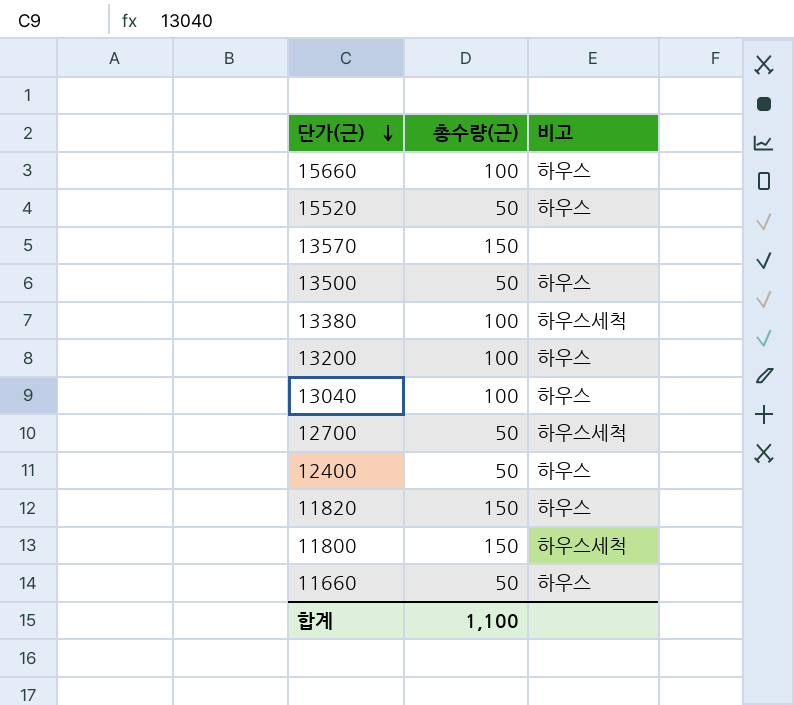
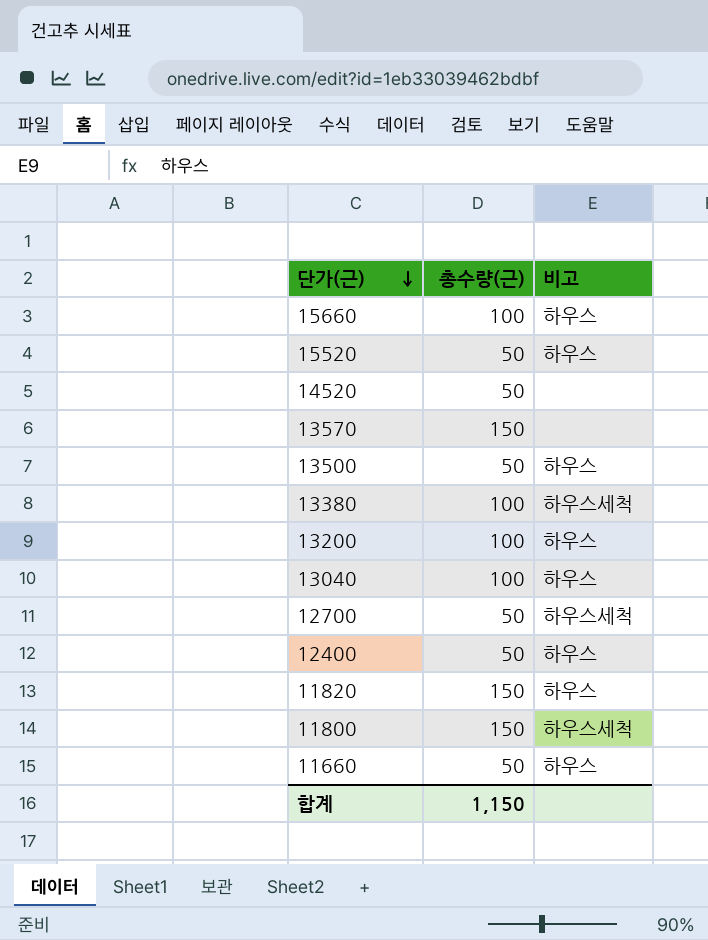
row 14520: none -> 50 | none
합계 | 총수량(근): 1,100 -> 1,150

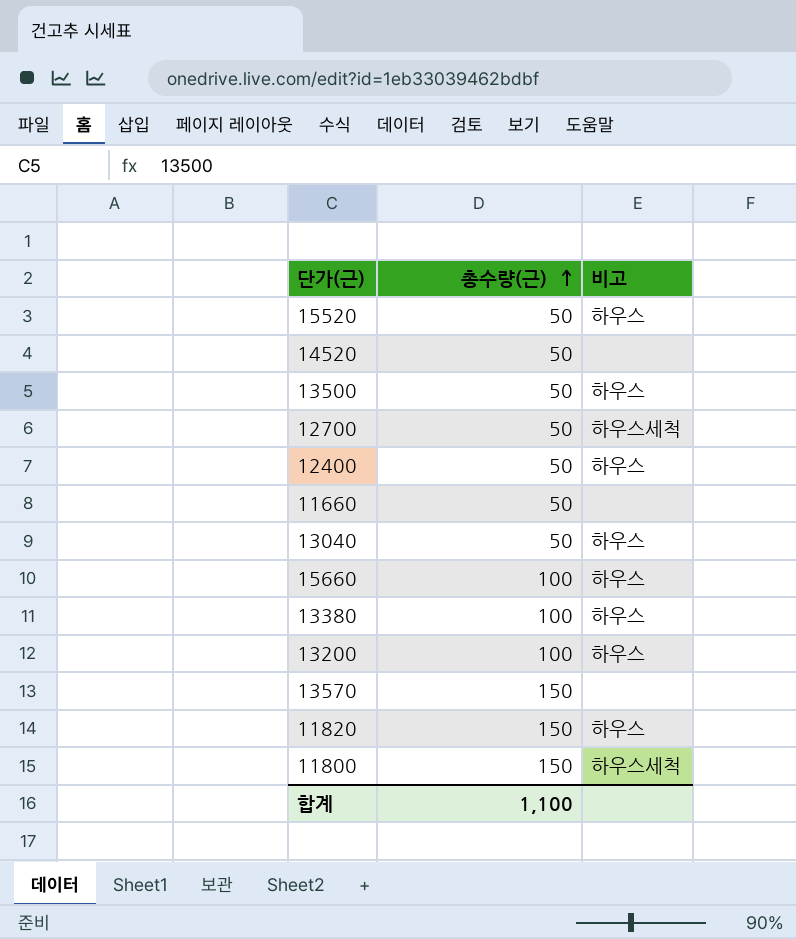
row order: 단가(근) descending -> 총수량(근) ascending
11660 | 비고: 하우스 -> none
13040 | 총수량(근): 100 -> 50
13380 | 비고: 하우스세척 -> 하우스
합계 | 총수량(근): 1,150 -> 1,100

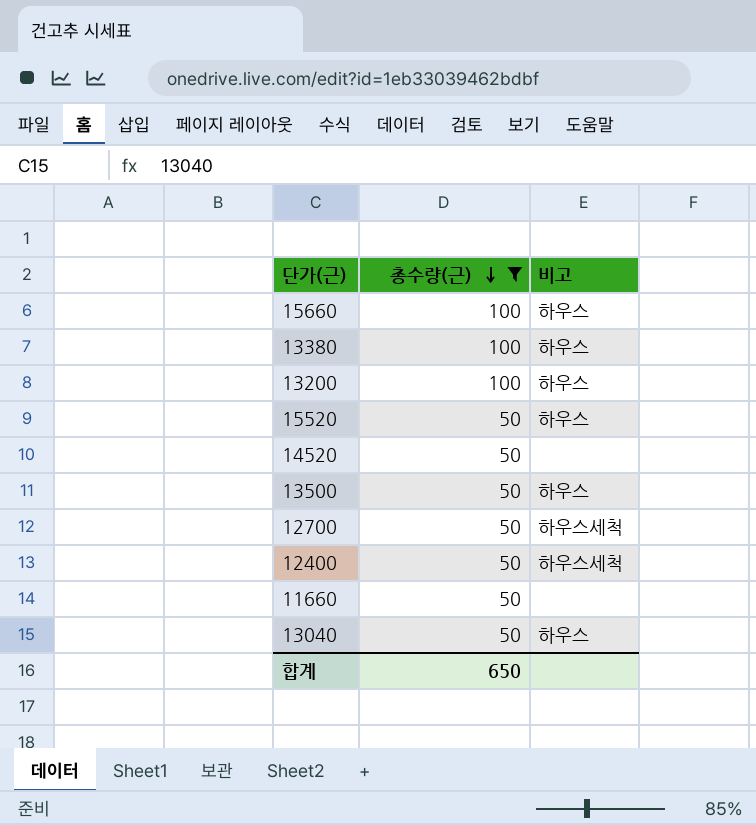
filter: none -> 총수량(근) != 150
row order: 총수량(근) ascending -> 총수량(근) descending
12400 | 비고: 하우스 -> 하우스세척
합계 | 총수량(근): 1,100 -> 650

